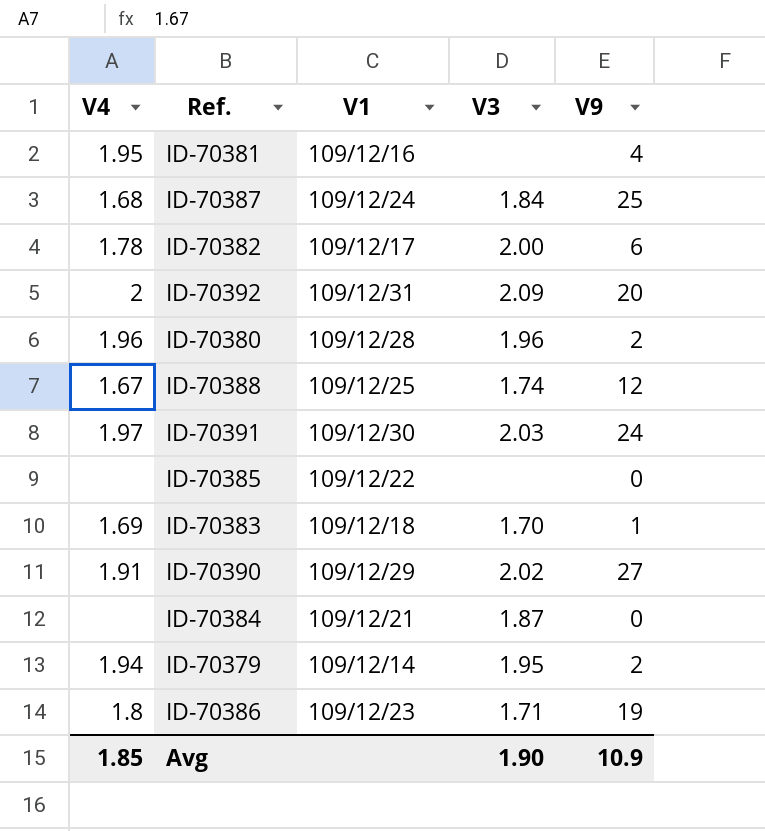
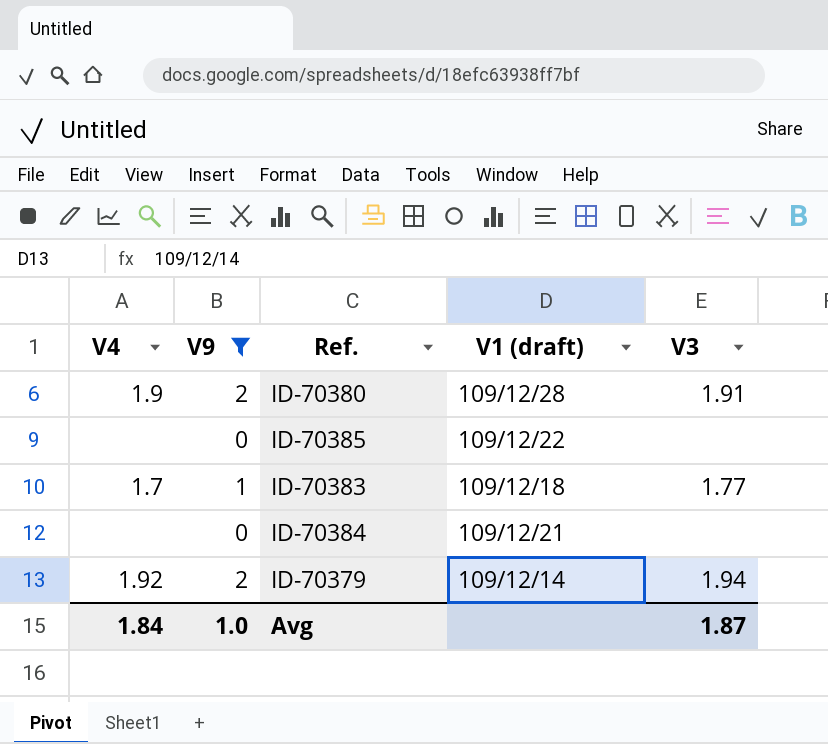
filter: none -> V9 <= 2
column V9 | position: 5 -> 2
column name: V1 -> V1 (draft)
ID-70380 | V4: 1.96 -> 1.9
ID-70380 | V3: 1.96 -> 1.91
ID-70383 | V4: 1.69 -> 1.7
ID-70383 | V3: 1.70 -> 1.77
ID-70384 | V3: 1.87 -> none
ID-70379 | V4: 1.94 -> 1.92
ID-70379 | V3: 1.95 -> 1.94
Avg | V4: 1.85 -> 1.84
Avg | V9: 10.9 -> 1.0
Avg | V3: 1.90 -> 1.87

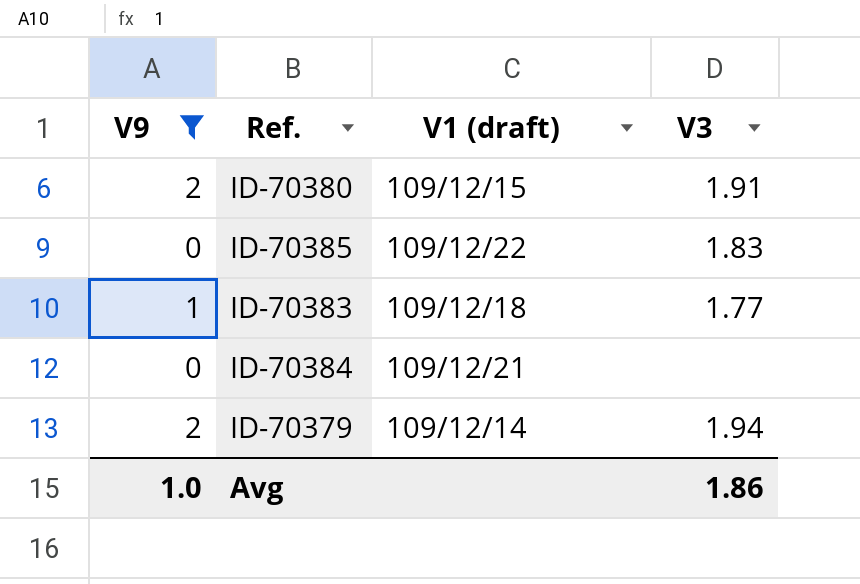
column V4 | position: 1 -> none
ID-70380 | V1 (draft): 109/12/28 -> 109/12/15
ID-70385 | V3: none -> 1.83
Avg | V3: 1.87 -> 1.86

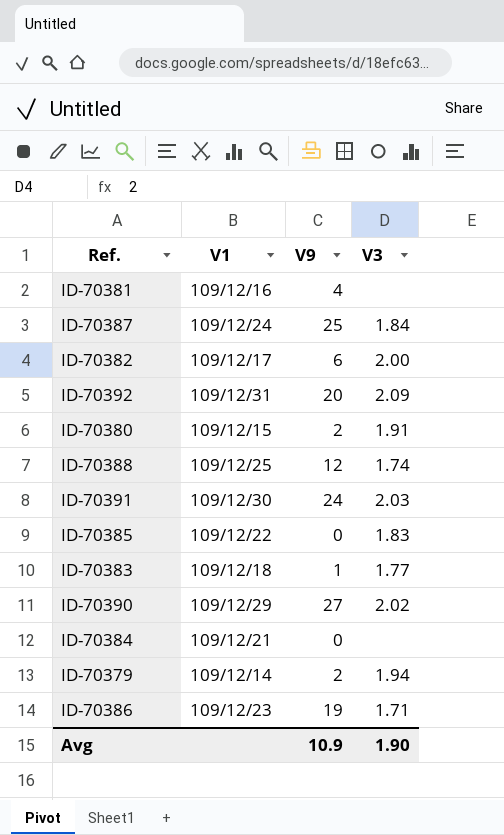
filter: V9 <= 2 -> none
column name: V1 (draft) -> V1
column V9 | position: 1 -> 3
Avg | V9: 1.0 -> 10.9
Avg | V3: 1.86 -> 1.90

